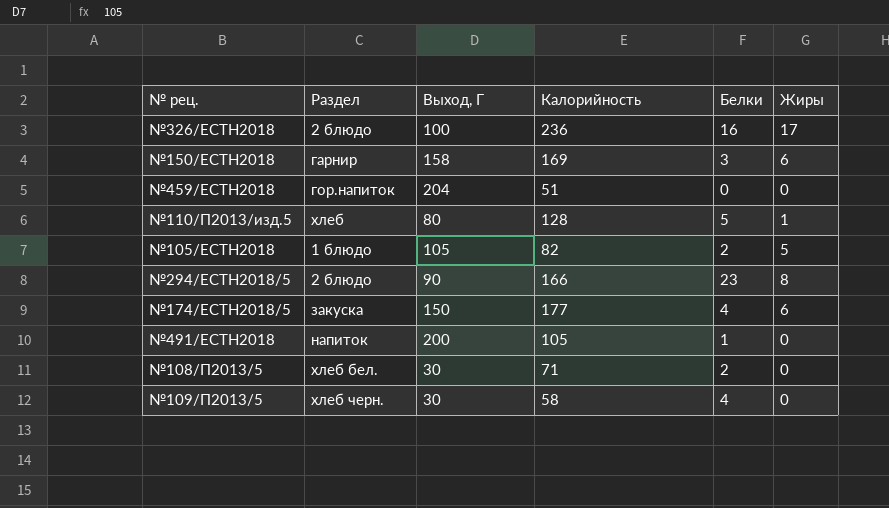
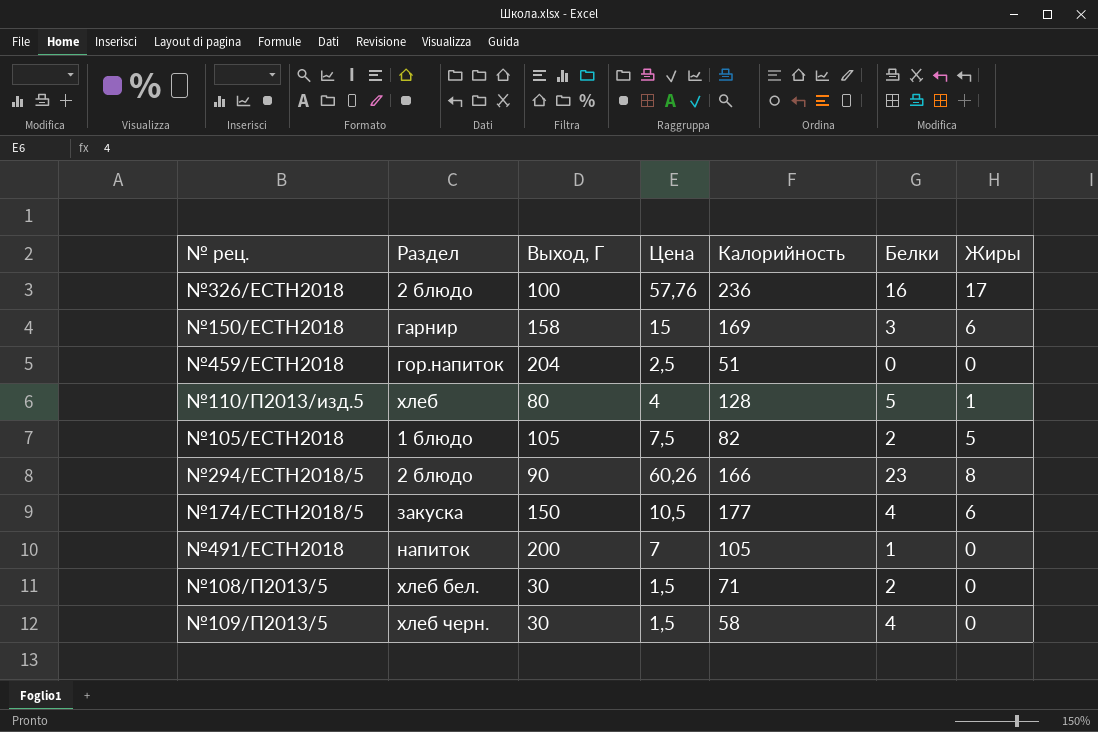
column Цена | position: none -> 4

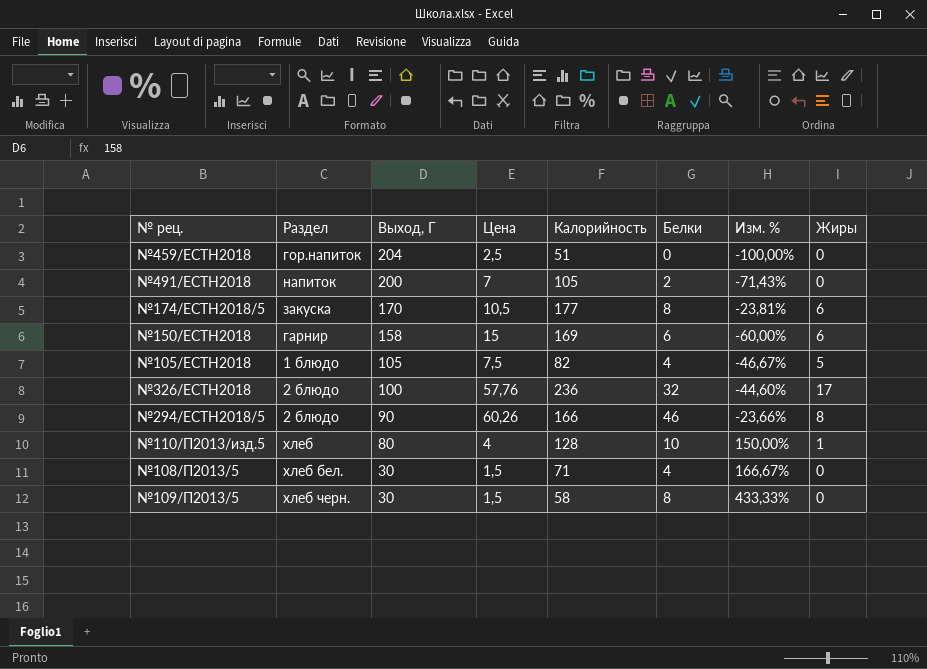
row order: none -> Выход, Г descending
column Изм. % | formula: none -> ([Белки] - [Цена]) / [Цена]
№491/ЕСТН2018 | Белки: 1 -> 2
№174/ЕСТН2018/5 | Выход, Г: 150 -> 170
№174/ЕСТН2018/5 | Белки: 4 -> 8
№150/ЕСТН2018 | Белки: 3 -> 6
№105/ЕСТН2018 | Белки: 2 -> 4
№326/ЕСТН2018 | Белки: 16 -> 32
№294/ЕСТН2018/5 | Белки: 23 -> 46
№110/П2013/изд.5 | Белки: 5 -> 10
№108/П2013/5 | Белки: 2 -> 4
№109/П2013/5 | Белки: 4 -> 8

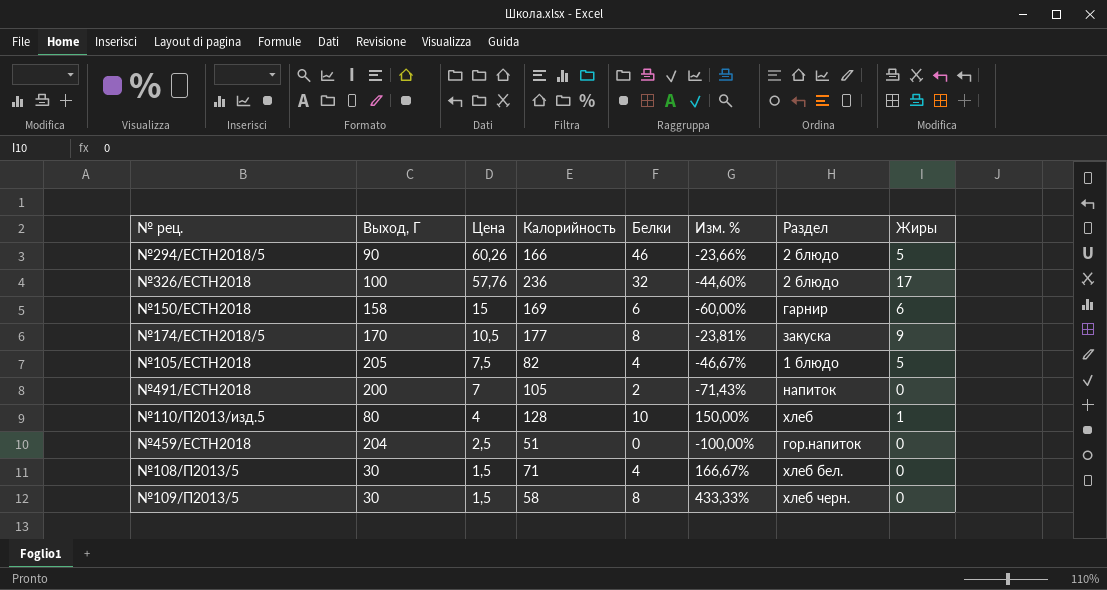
row order: Выход, Г descending -> Цена descending
column Раздел | position: 2 -> 7
№294/ЕСТН2018/5 | Жиры: 8 -> 5
№174/ЕСТН2018/5 | Жиры: 6 -> 9
№105/ЕСТН2018 | Выход, Г: 105 -> 205

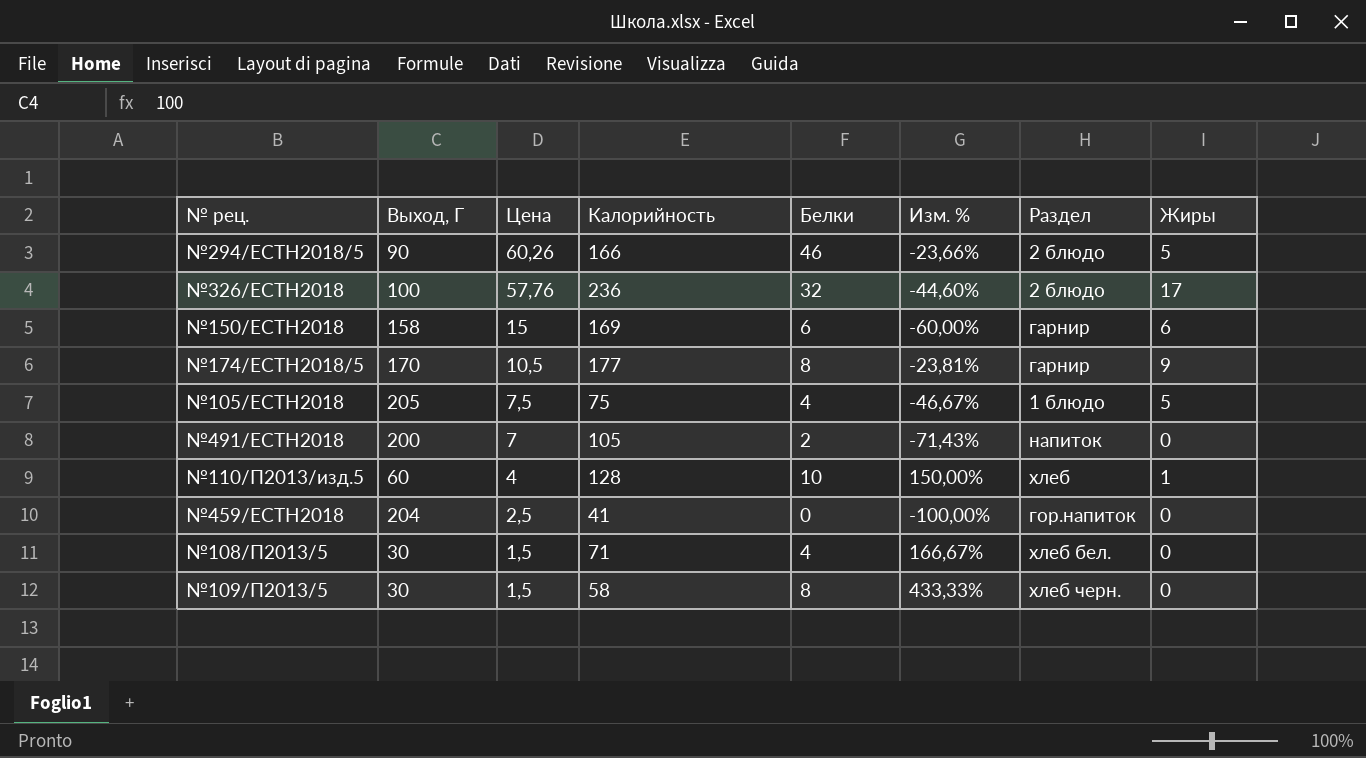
№174/ЕСТН2018/5 | Раздел: закуска -> гарнир
№105/ЕСТН2018 | Калорийность: 82 -> 75
№110/П2013/изд.5 | Выход, Г: 80 -> 60
№459/ЕСТН2018 | Калорийность: 51 -> 41

